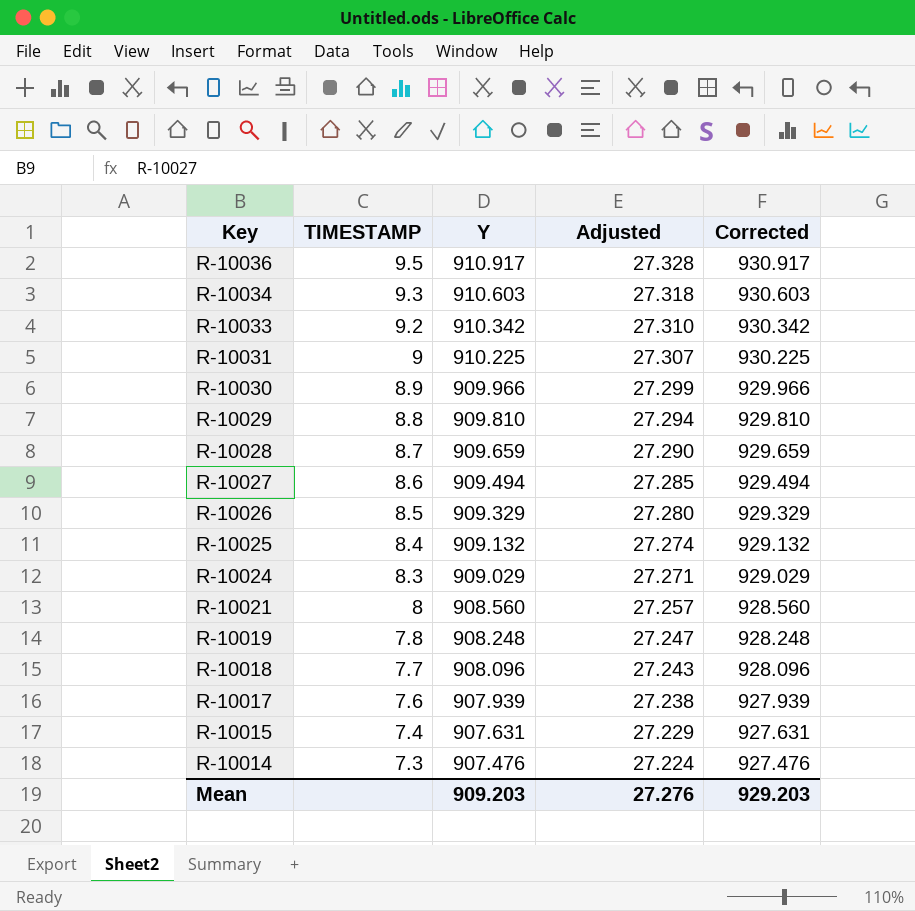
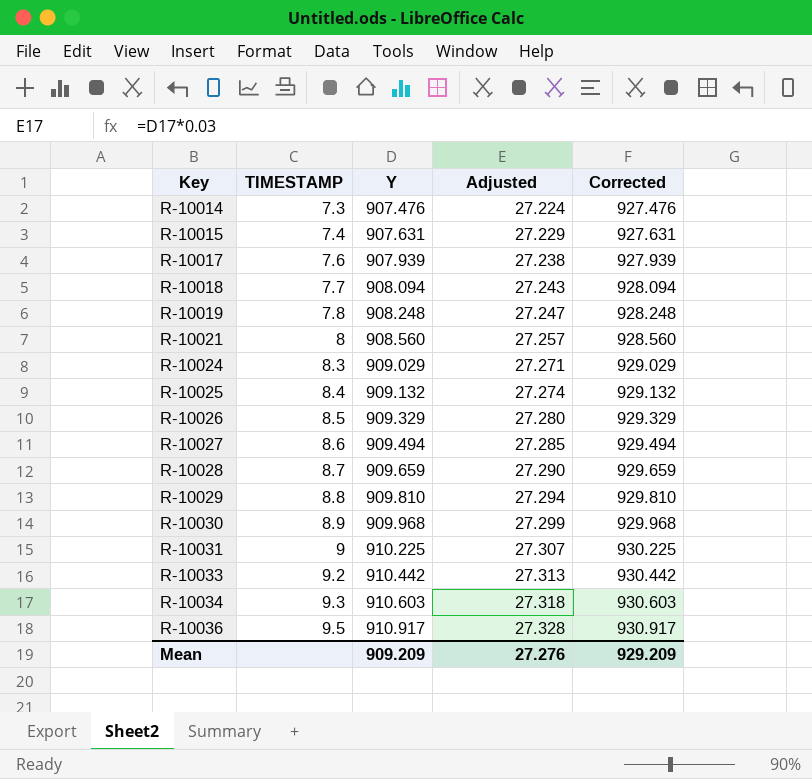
row order: Key descending -> Key ascending
R-10018 | Y: 908.096 -> 908.094
R-10018 | Corrected: 928.096 -> 928.094
R-10030 | Y: 909.966 -> 909.968
R-10030 | Corrected: 929.966 -> 929.968
R-10033 | Y: 910.342 -> 910.442
R-10033 | Adjusted: 27.310 -> 27.313
R-10033 | Corrected: 930.342 -> 930.442
Mean | Y: 909.203 -> 909.209
Mean | Corrected: 929.203 -> 929.209

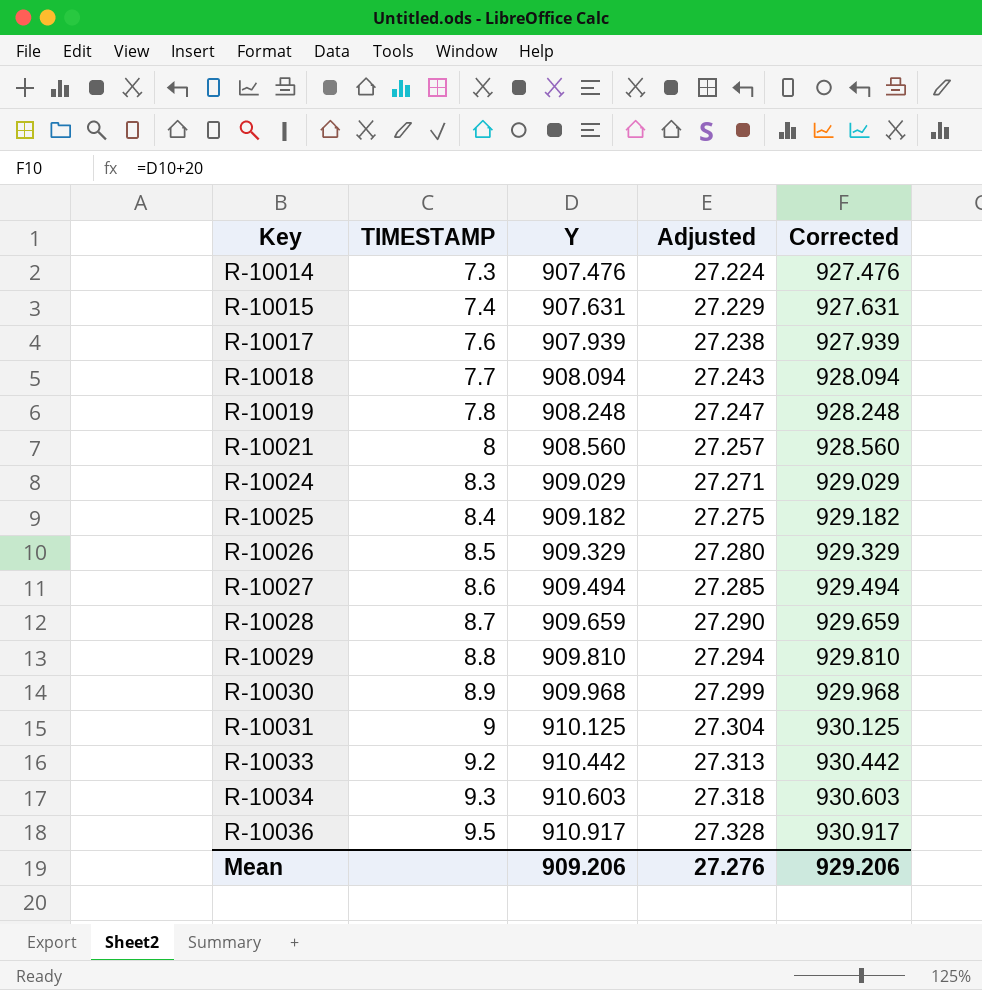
R-10025 | Y: 909.132 -> 909.182
R-10025 | Adjusted: 27.274 -> 27.275
R-10025 | Corrected: 929.132 -> 929.182
R-10031 | Y: 910.225 -> 910.125
R-10031 | Adjusted: 27.307 -> 27.304
R-10031 | Corrected: 930.225 -> 930.125
Mean | Y: 909.209 -> 909.206
Mean | Corrected: 929.209 -> 929.206

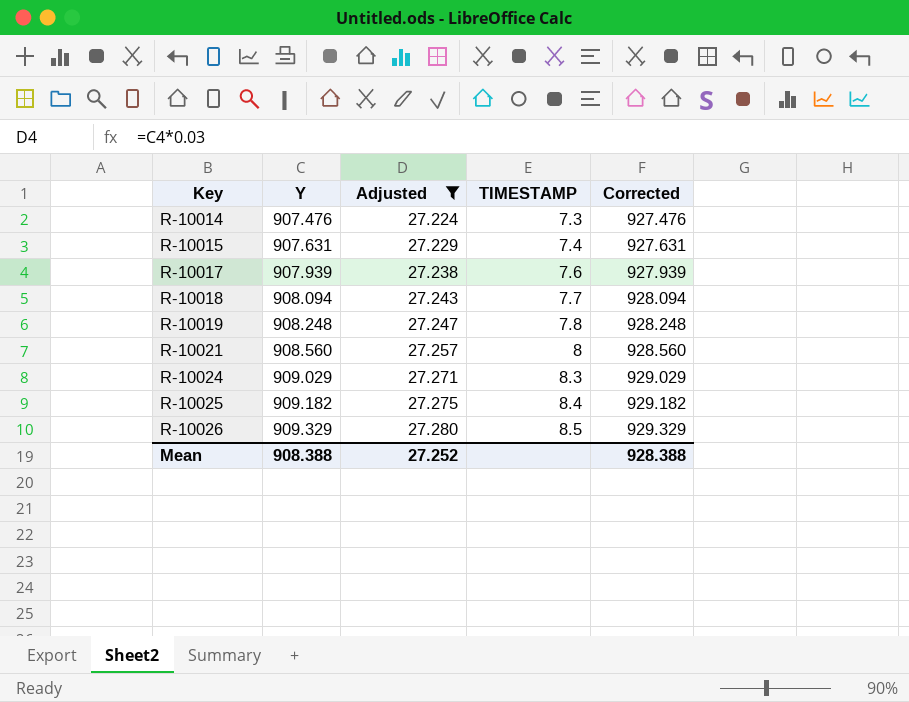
filter: none -> Adjusted <= 27.280
column TIMESTAMP | position: 2 -> 4
Mean | Y: 909.206 -> 908.388
Mean | Adjusted: 27.276 -> 27.252
Mean | Corrected: 929.206 -> 928.388

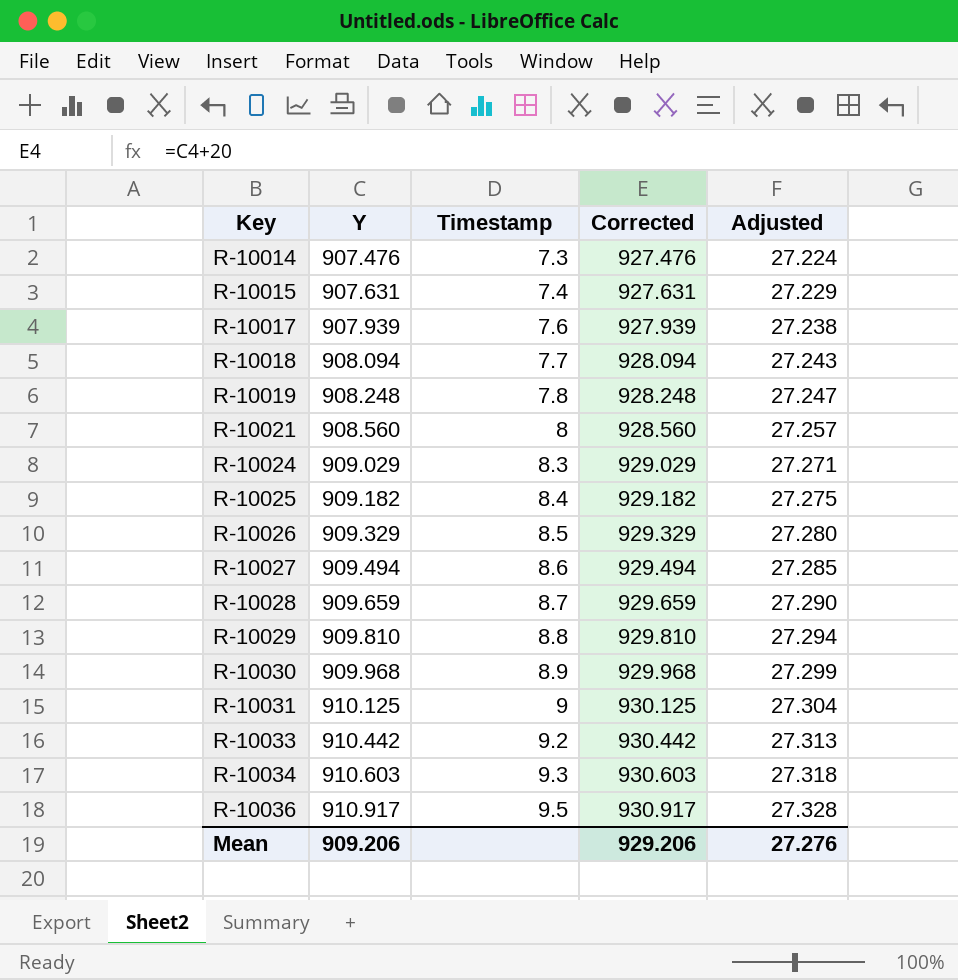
filter: Adjusted <= 27.280 -> none
column name: TIMESTAMP -> Timestamp
column Adjusted | position: 3 -> 5
Mean | Y: 908.388 -> 909.206
Mean | Corrected: 928.388 -> 929.206
Mean | Adjusted: 27.252 -> 27.276

